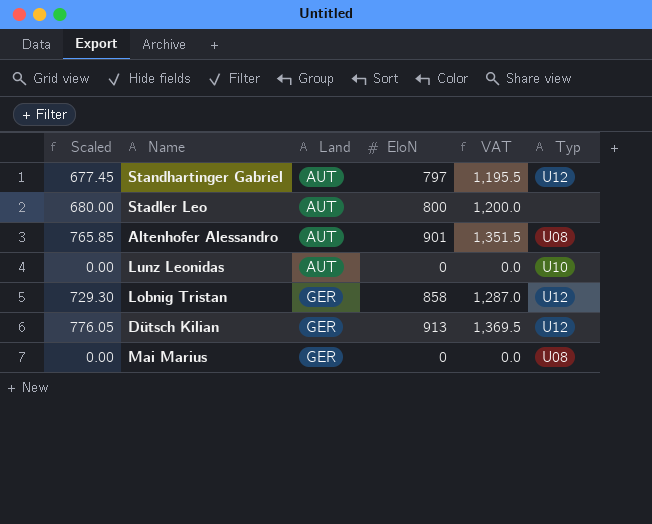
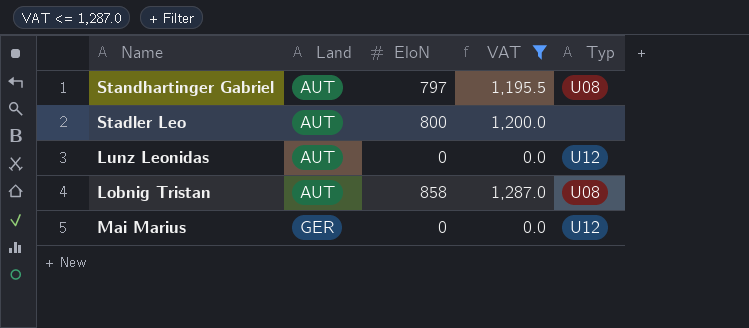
filter: none -> VAT <= 1,287.0
column Scaled | formula: [EloN] * 0.85 -> none
Standhartinger Gabriel | Typ: U12 -> U08
Lunz Leonidas | Typ: U10 -> U12
Lobnig Tristan | Land: GER -> AUT
Lobnig Tristan | Typ: U12 -> U08
Mai Marius | Typ: U08 -> U12

